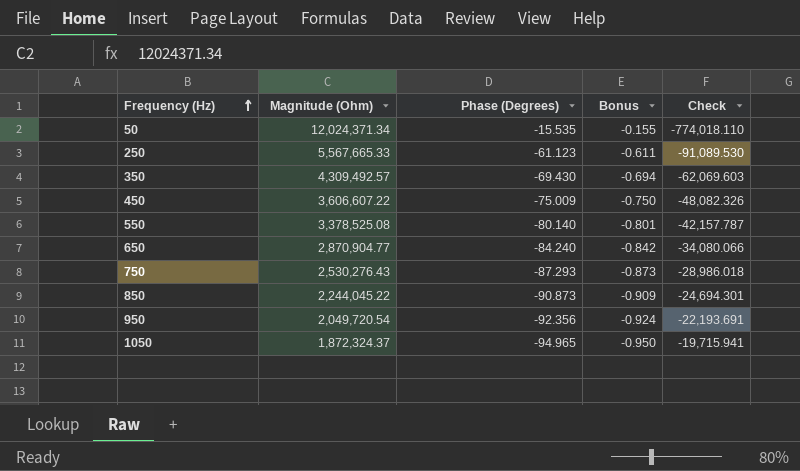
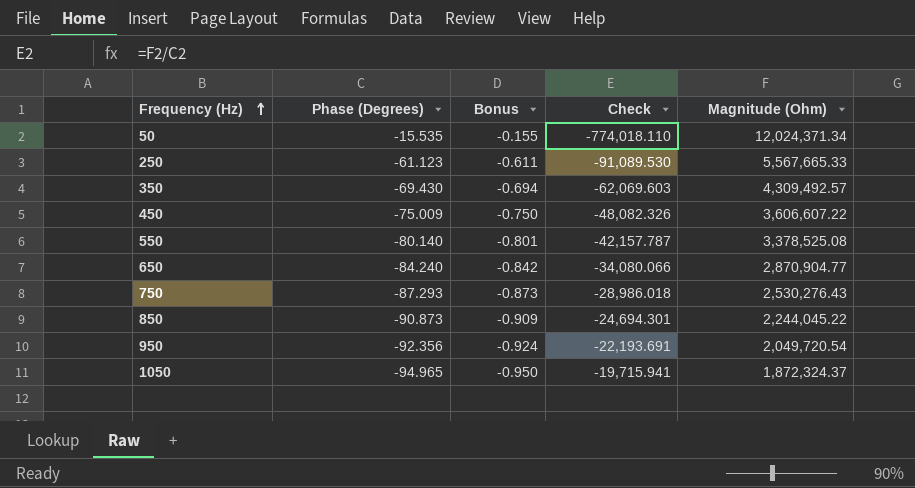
column Magnitude (Ohm) | position: 2 -> 5

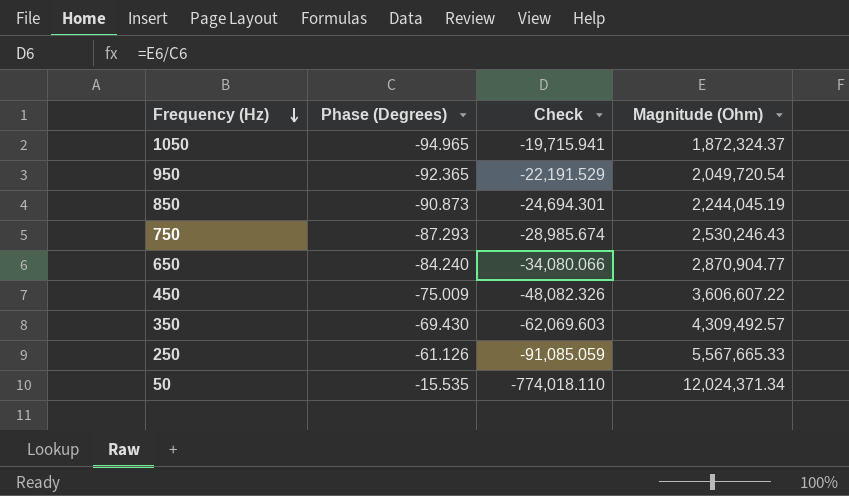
row order: Frequency (Hz) ascending -> Frequency (Hz) descending
column Bonus | formula: [Phase (Degrees)] * 0.01 -> none
row 550: -80.140 | -0.801 | -42,157.787 | 3,378,525.08 -> none
950 | Phase (Degrees): -92.356 -> -92.365
950 | Check: -22,193.691 -> -22,191.529
850 | Magnitude (Ohm): 2,244,045.22 -> 2,244,045.19
750 | Check: -28,986.018 -> -28,985.674
750 | Magnitude (Ohm): 2,530,276.43 -> 2,530,246.43
250 | Phase (Degrees): -61.123 -> -61.126
250 | Check: -91,089.530 -> -91,085.059

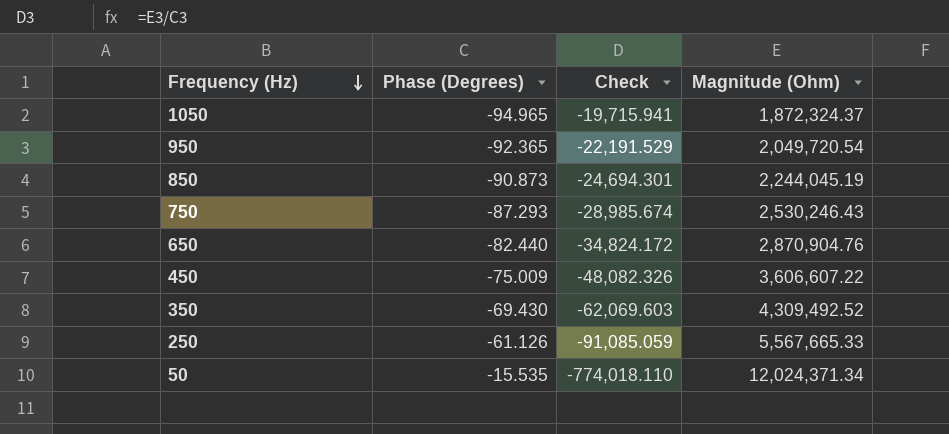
650 | Phase (Degrees): -84.240 -> -82.440
650 | Check: -34,080.066 -> -34,824.172
650 | Magnitude (Ohm): 2,870,904.77 -> 2,870,904.76
350 | Magnitude (Ohm): 4,309,492.57 -> 4,309,492.52

